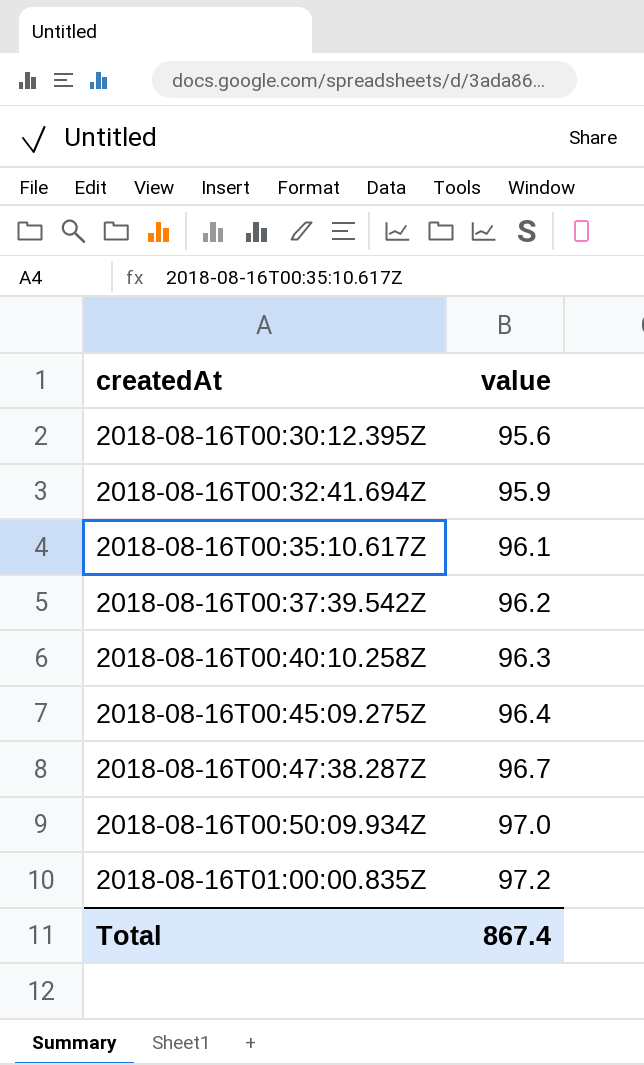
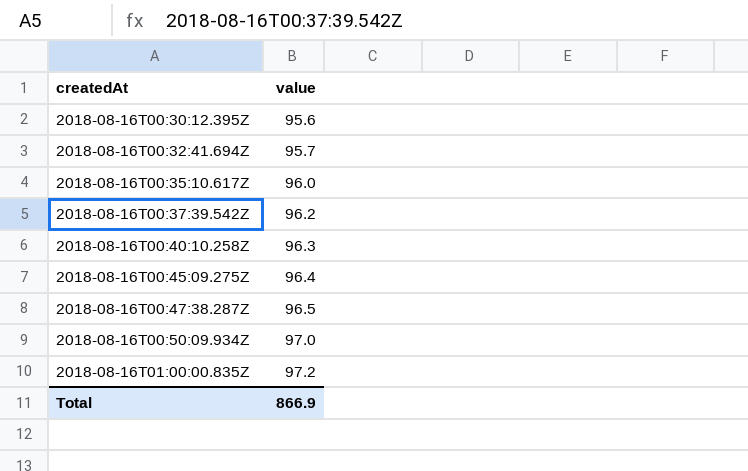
2018-08-16T00:32:41.694Z | value: 95.9 -> 95.7
2018-08-16T00:35:10.617Z | value: 96.1 -> 96.0
2018-08-16T00:47:38.287Z | value: 96.7 -> 96.5
Total | value: 867.4 -> 866.9

